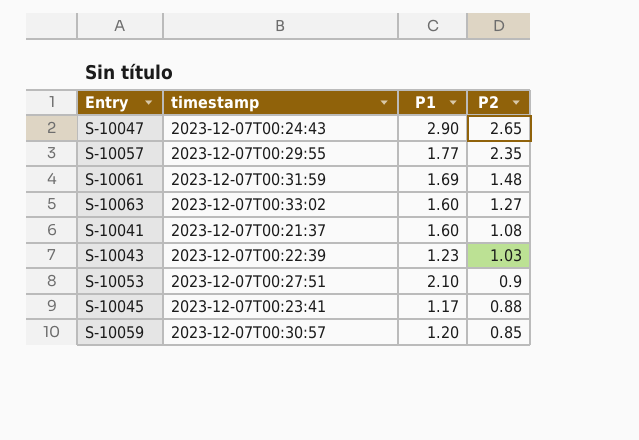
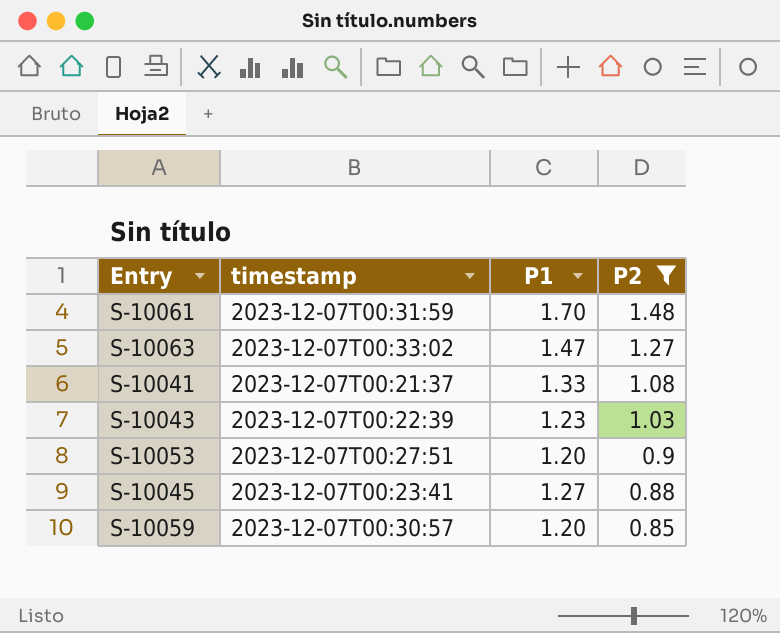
filter: none -> P2 <= 1.48
S-10061 | P1: 1.69 -> 1.70
S-10063 | P1: 1.60 -> 1.47
S-10041 | P1: 1.60 -> 1.33
S-10053 | P1: 2.10 -> 1.20
S-10045 | P1: 1.17 -> 1.27

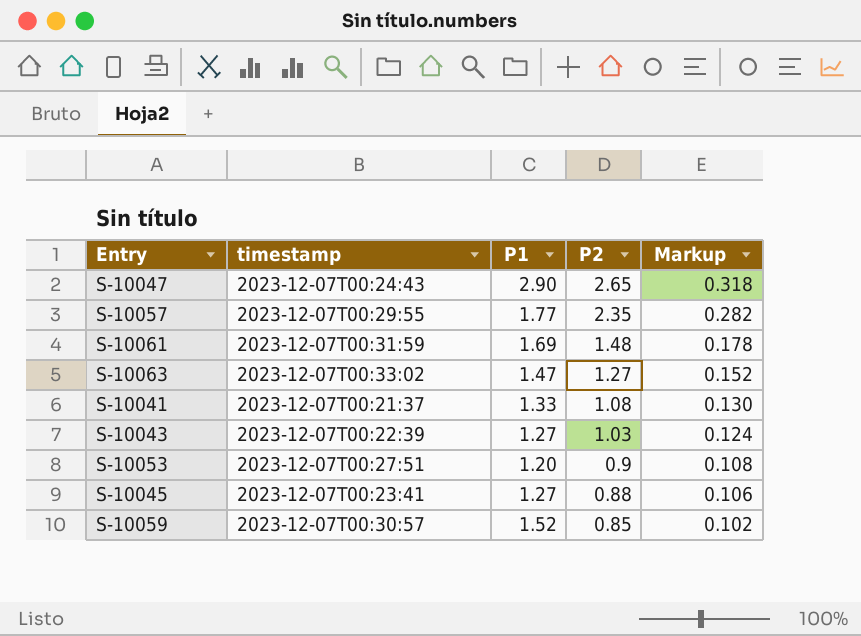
filter: P2 <= 1.48 -> none
column Markup | formula: none -> [P2] * 0.12
S-10061 | P1: 1.70 -> 1.69
S-10043 | P1: 1.23 -> 1.27
S-10059 | P1: 1.20 -> 1.52

